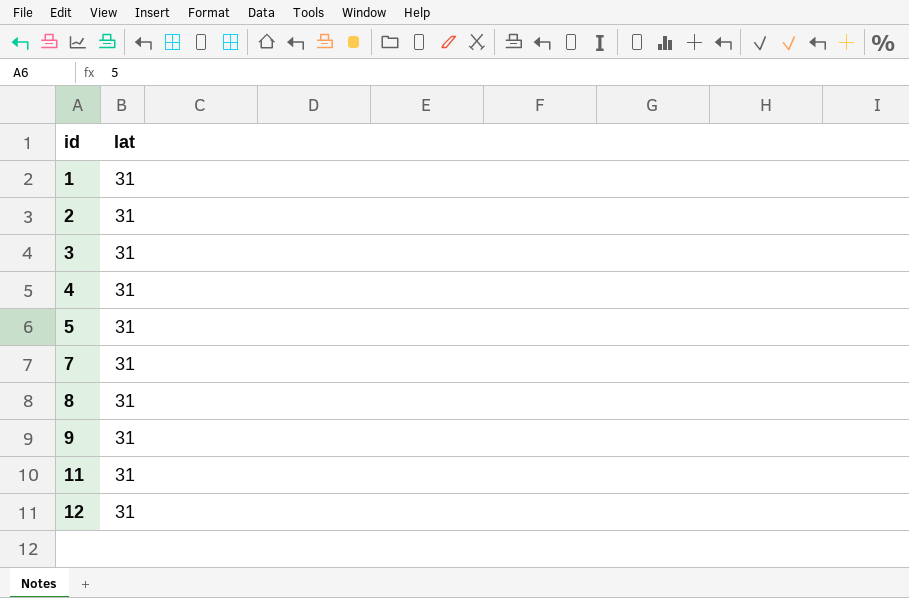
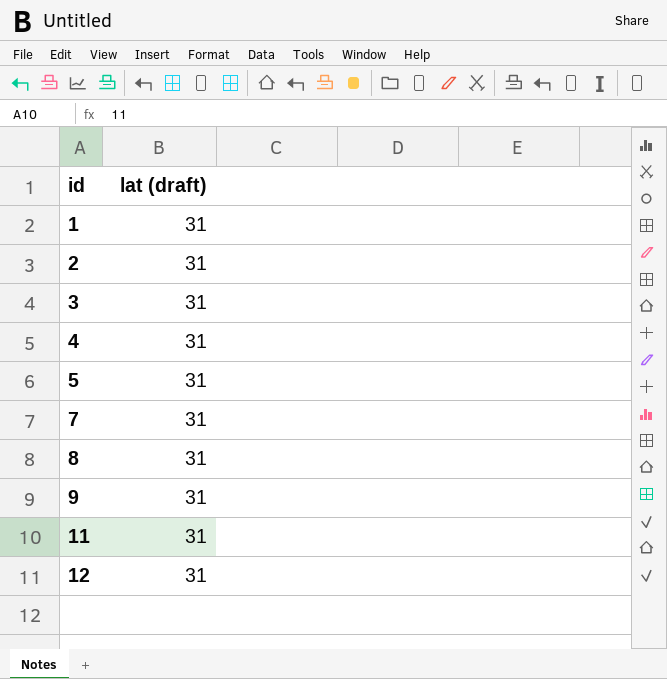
column name: lat -> lat (draft)

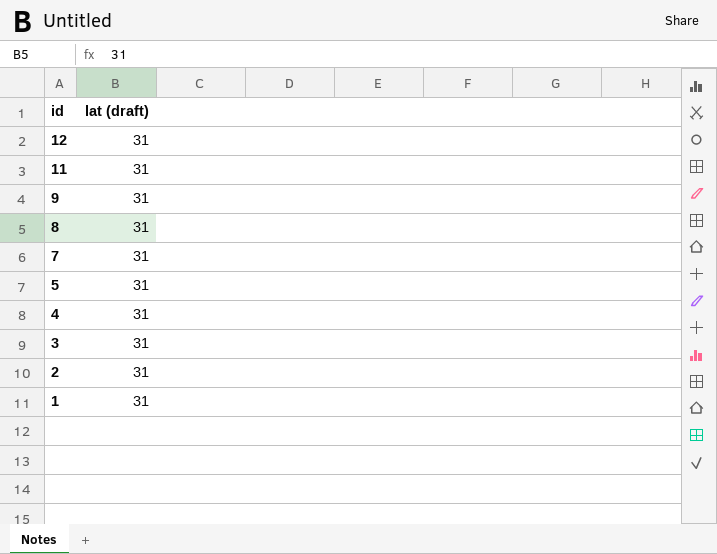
row order: id ascending -> id descending

